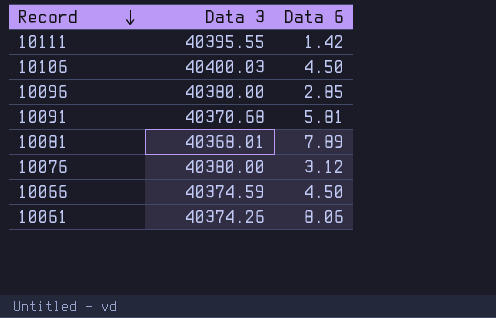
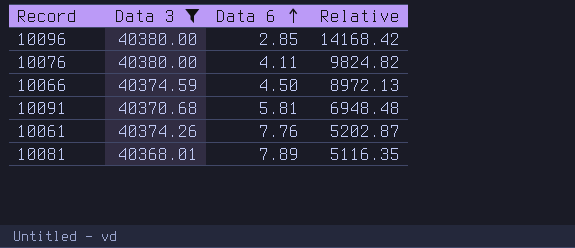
filter: none -> Data 3 <= 40380.00
row order: Record descending -> Data 6 ascending
column Relative | formula: none -> [Data 3] / [Data 6]
10076 | Data 6: 3.12 -> 4.11
10061 | Data 6: 8.06 -> 7.76

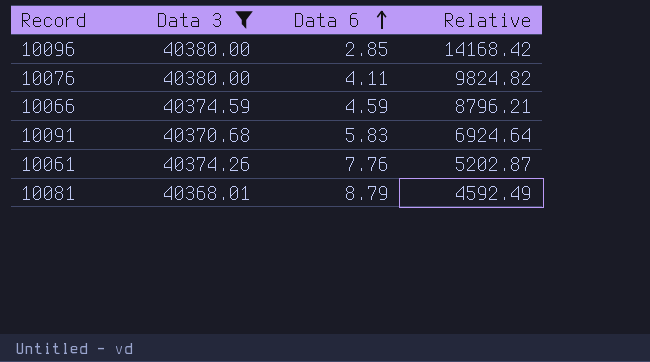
10066 | Data 6: 4.50 -> 4.59
10066 | Relative: 8972.13 -> 8796.21
10091 | Data 6: 5.81 -> 5.83
10091 | Relative: 6948.48 -> 6924.64
10081 | Data 6: 7.89 -> 8.79
10081 | Relative: 5116.35 -> 4592.49

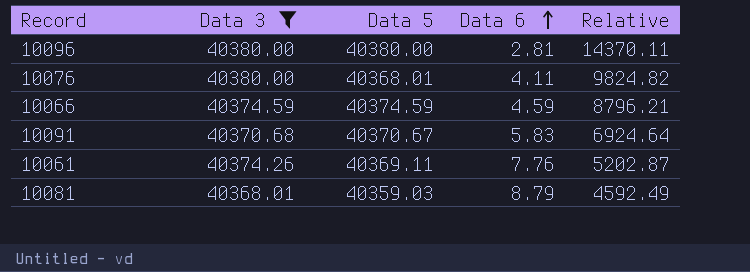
column Data 5 | position: none -> 3
10096 | Data 6: 2.85 -> 2.81
10096 | Relative: 14168.42 -> 14370.11

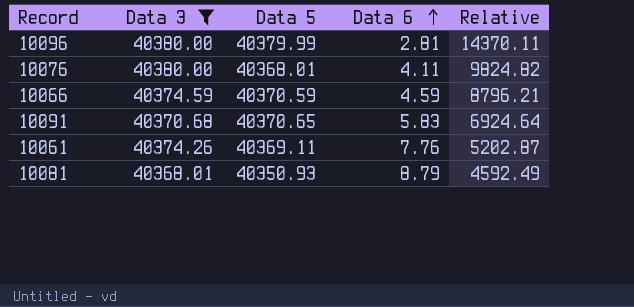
10096 | Data 5: 40380.00 -> 40379.99
10066 | Data 5: 40374.59 -> 40370.59
10091 | Data 5: 40370.67 -> 40370.65
10081 | Data 5: 40359.03 -> 40350.93

